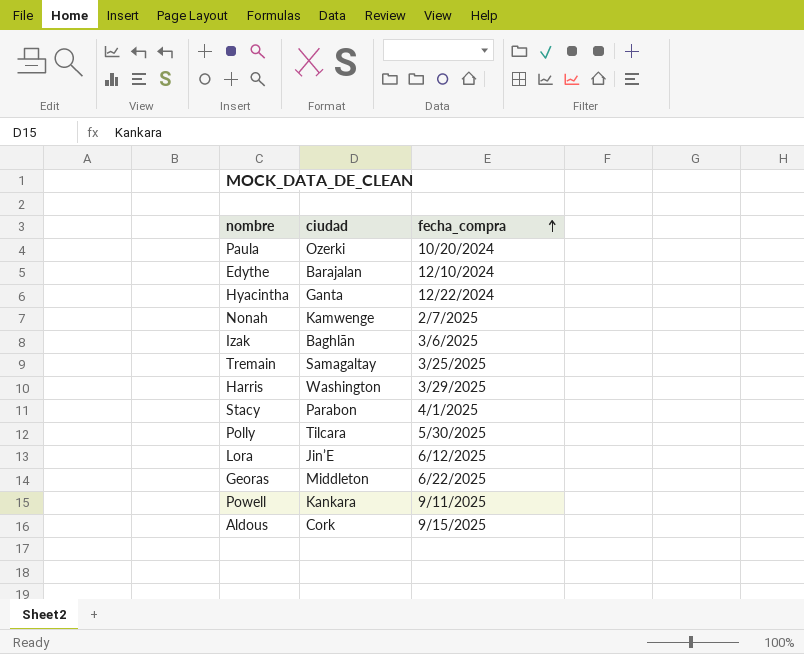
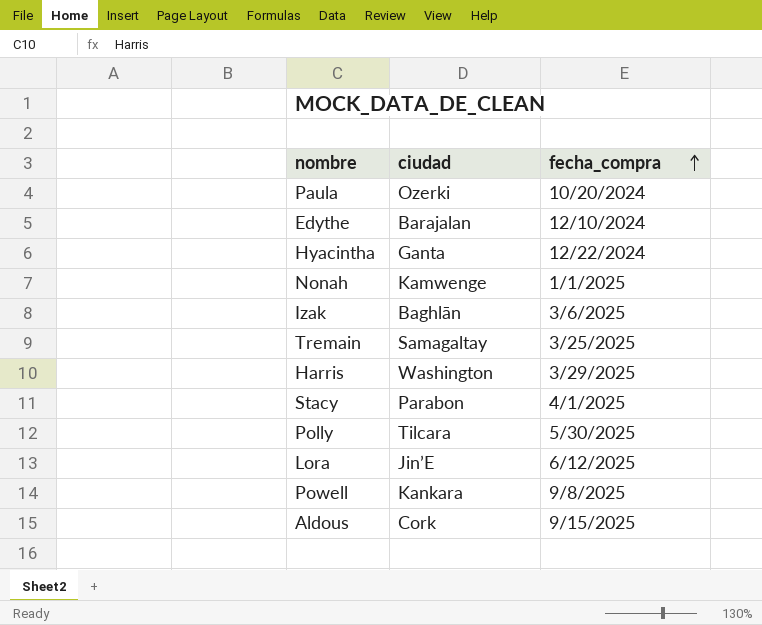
row Georas: Middleton | 6/22/2025 -> none
Nonah | fecha_compra: 2/7/2025 -> 1/1/2025
Powell | fecha_compra: 9/11/2025 -> 9/8/2025

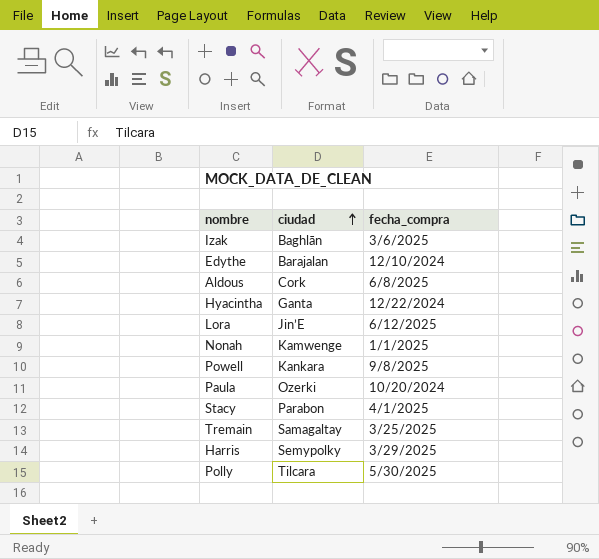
row order: fecha_compra ascending -> ciudad ascending
Aldous | fecha_compra: 9/15/2025 -> 6/8/2025
Harris | ciudad: Washington -> Semypolky

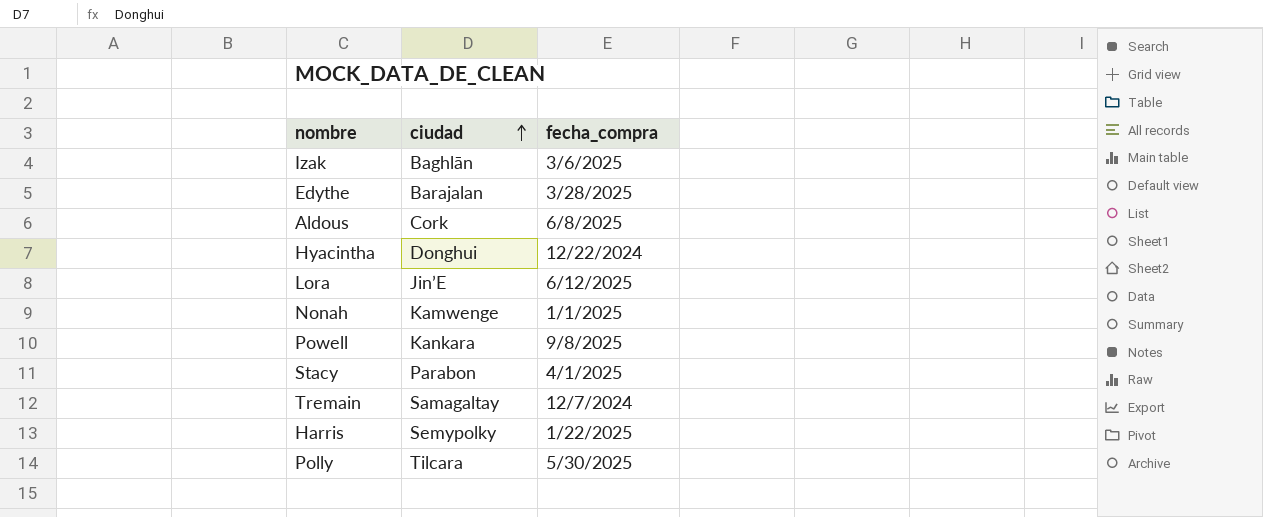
row Paula: Ozerki | 10/20/2024 -> none
Edythe | fecha_compra: 12/10/2024 -> 3/28/2025
Hyacintha | ciudad: Ganta -> Donghui
Tremain | fecha_compra: 3/25/2025 -> 12/7/2024
Harris | fecha_compra: 3/29/2025 -> 1/22/2025

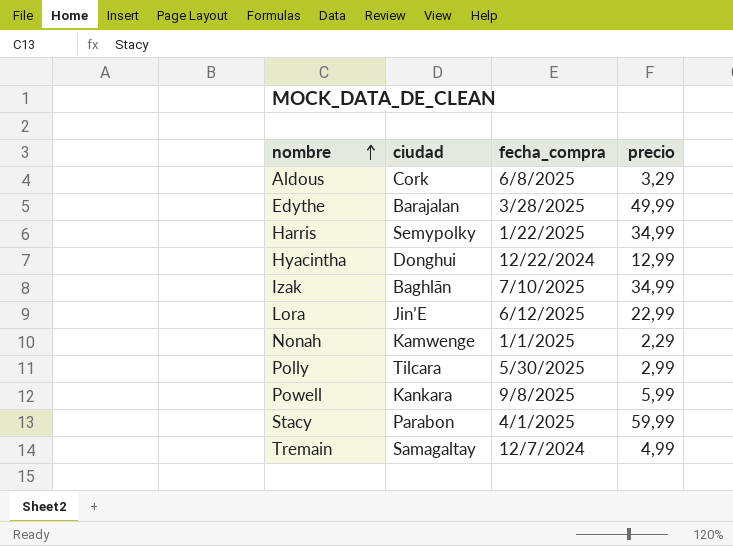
row order: ciudad ascending -> nombre ascending
column precio | position: none -> 4
Izak | fecha_compra: 3/6/2025 -> 7/10/2025

